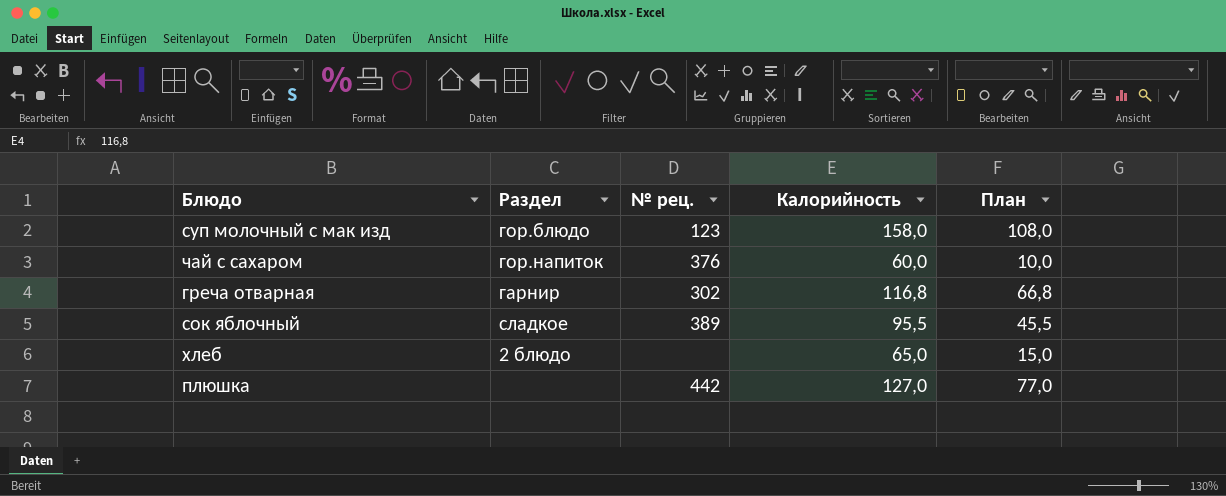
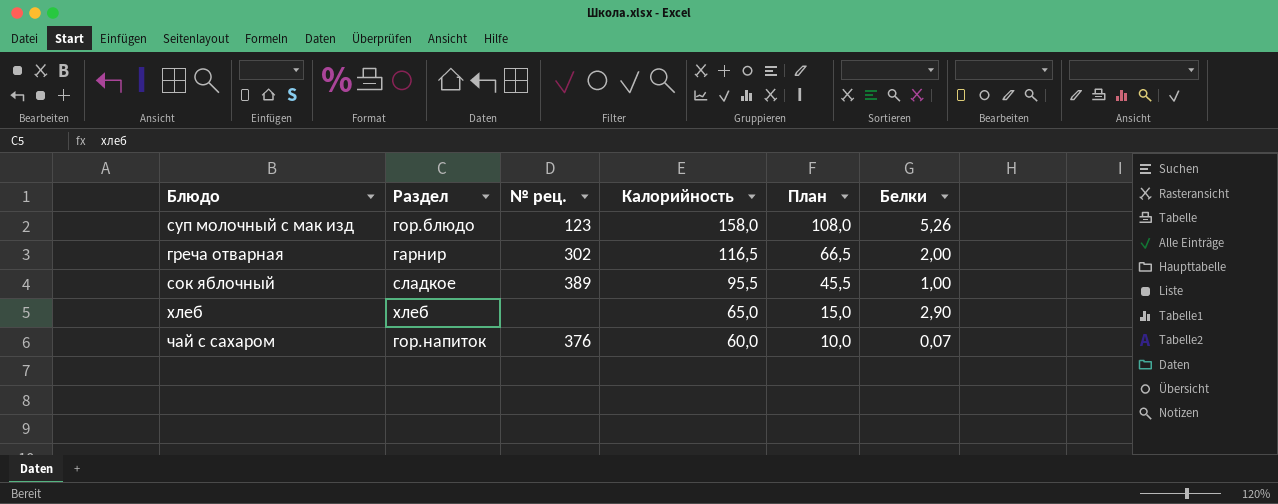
row order: none -> Калорийность descending
column Белки | position: none -> 6
row плюшка: none | 442 | 127,0 | 77,0 -> none
греча отварная | Калорийность: 116,8 -> 116,5
греча отварная | План: 66,8 -> 66,5
хлеб | Раздел: 2 блюдо -> хлеб

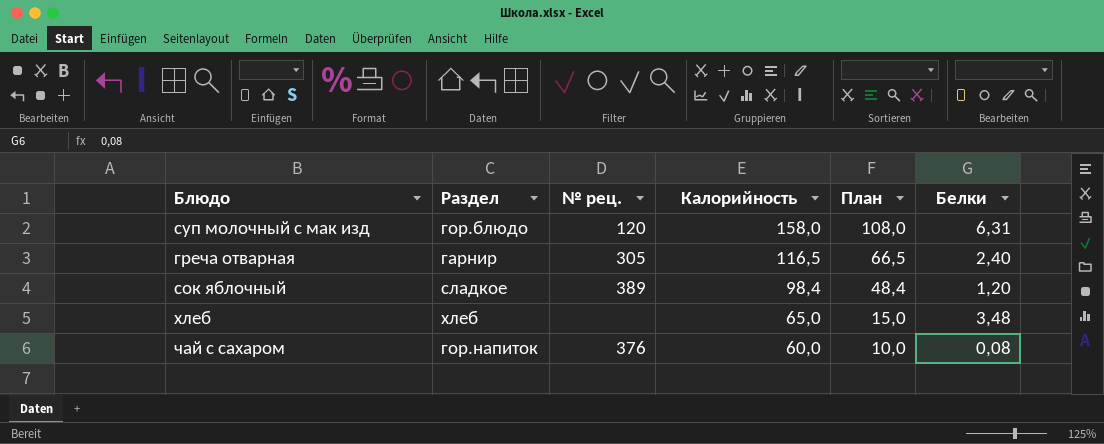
суп молочный с мак изд | № рец.: 123 -> 120
суп молочный с мак изд | Белки: 5,26 -> 6,31
греча отварная | № рец.: 302 -> 305
греча отварная | Белки: 2,00 -> 2,40
сок яблочный | Калорийность: 95,5 -> 98,4
сок яблочный | План: 45,5 -> 48,4
сок яблочный | Белки: 1,00 -> 1,20
хлеб | Белки: 2,90 -> 3,48
чай с сахаром | Белки: 0,07 -> 0,08

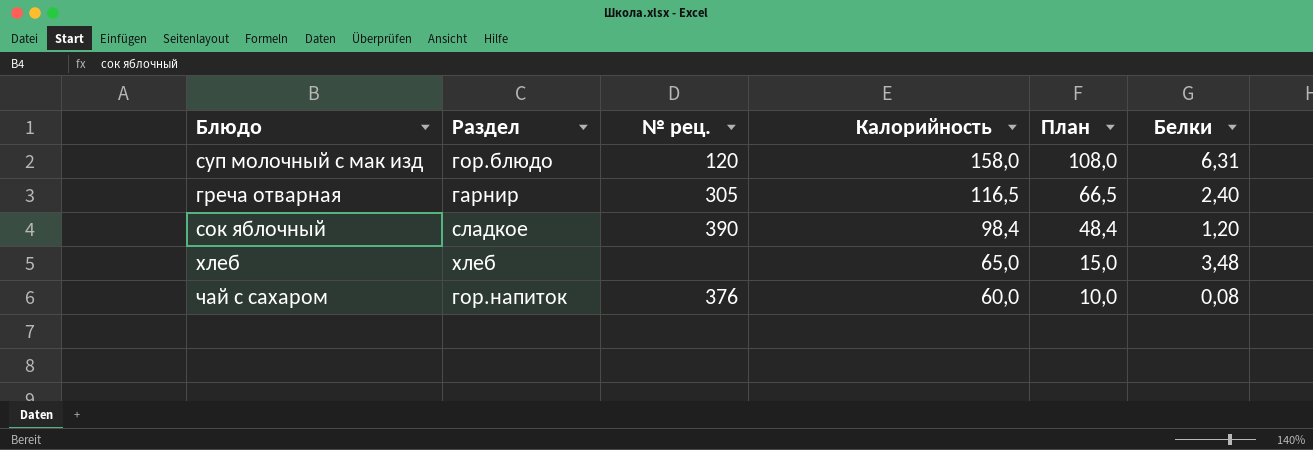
сок яблочный | № рец.: 389 -> 390

